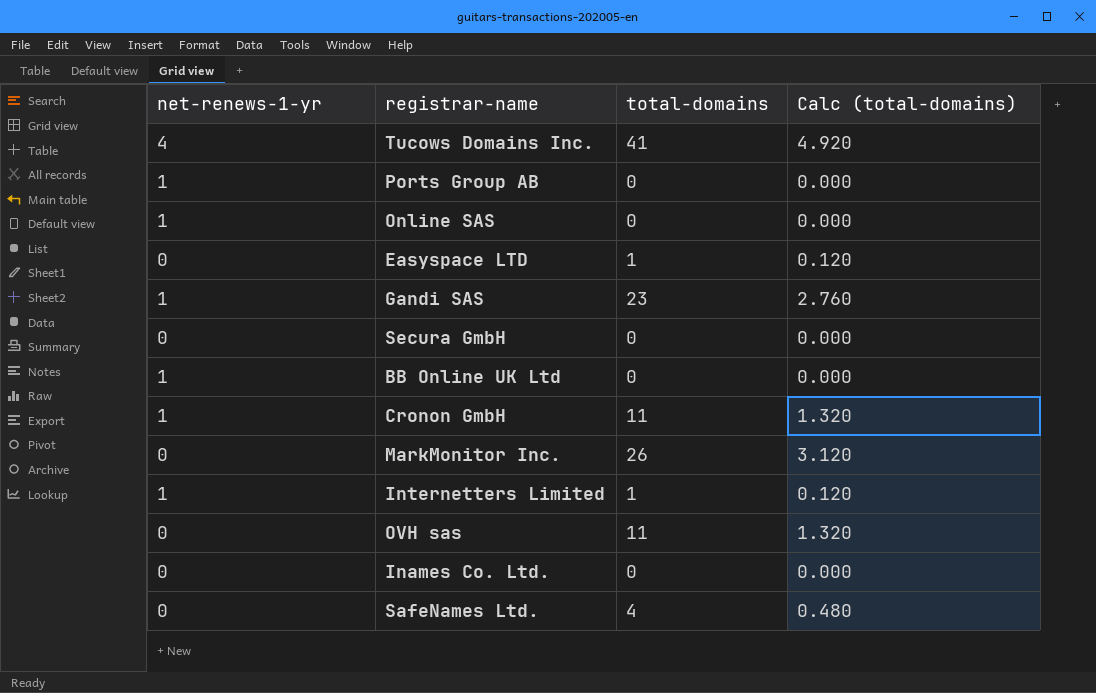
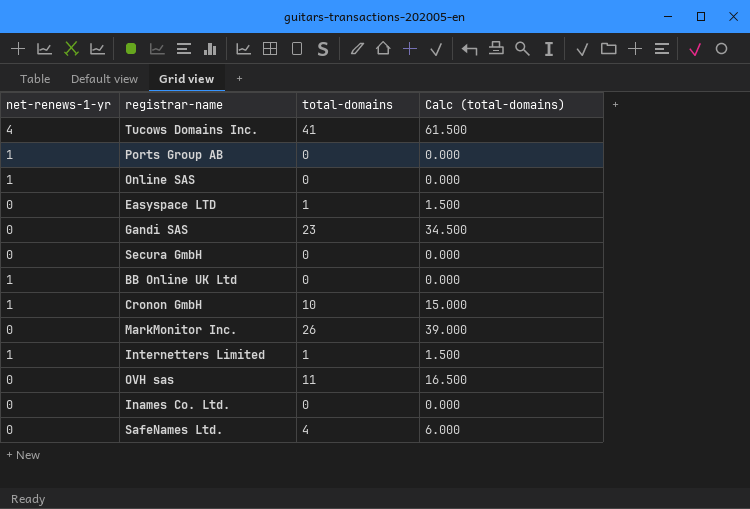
column Calc (total-domains) | formula: [total-domains] * 0.12 -> [total-domains] * 1.5
Gandi SAS | net-renews-1-yr: 1 -> 0
Cronon GmbH | total-domains: 11 -> 10

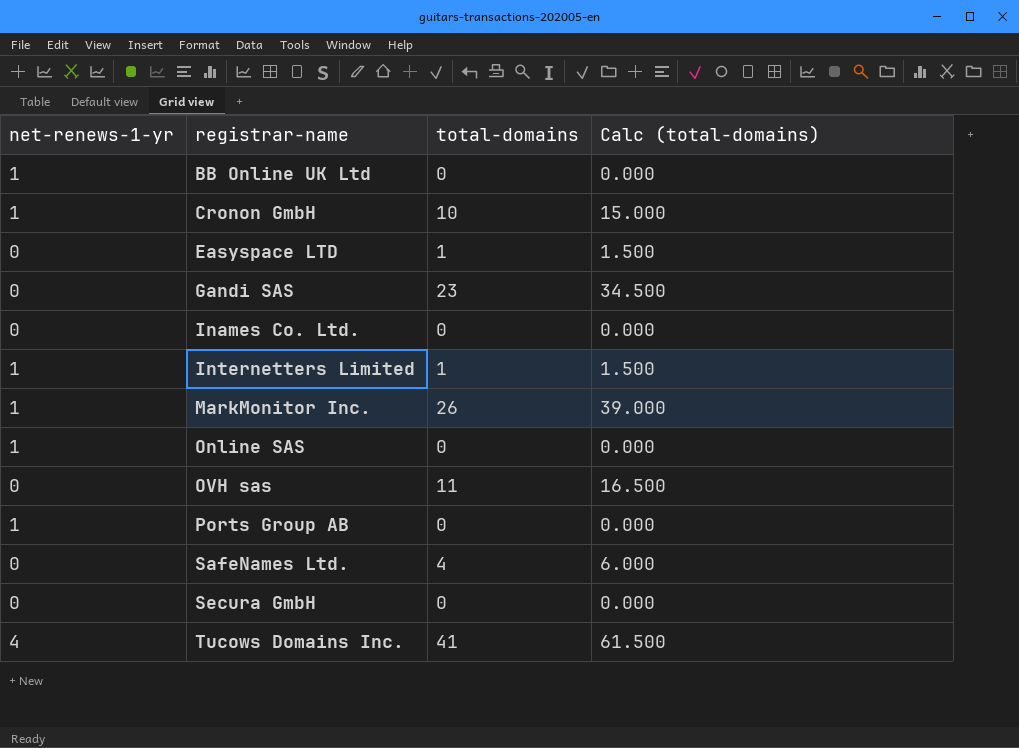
row order: none -> registrar-name ascending
MarkMonitor Inc. | net-renews-1-yr: 0 -> 1

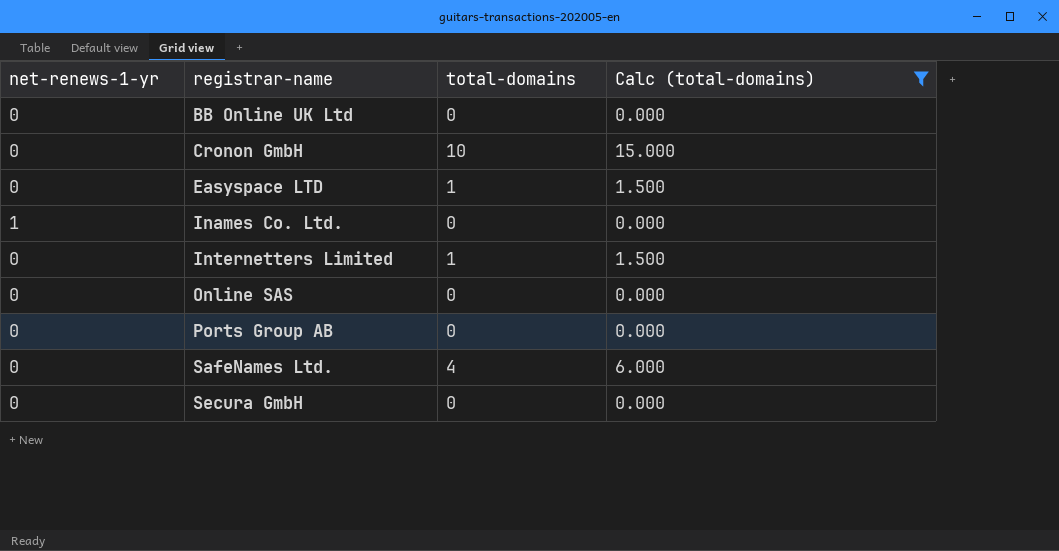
filter: none -> Calc (total-domains) <= 15.000
BB Online UK Ltd | net-renews-1-yr: 1 -> 0
Cronon GmbH | net-renews-1-yr: 1 -> 0
Inames Co. Ltd. | net-renews-1-yr: 0 -> 1
Internetters Limited | net-renews-1-yr: 1 -> 0
Online SAS | net-renews-1-yr: 1 -> 0
Ports Group AB | net-renews-1-yr: 1 -> 0

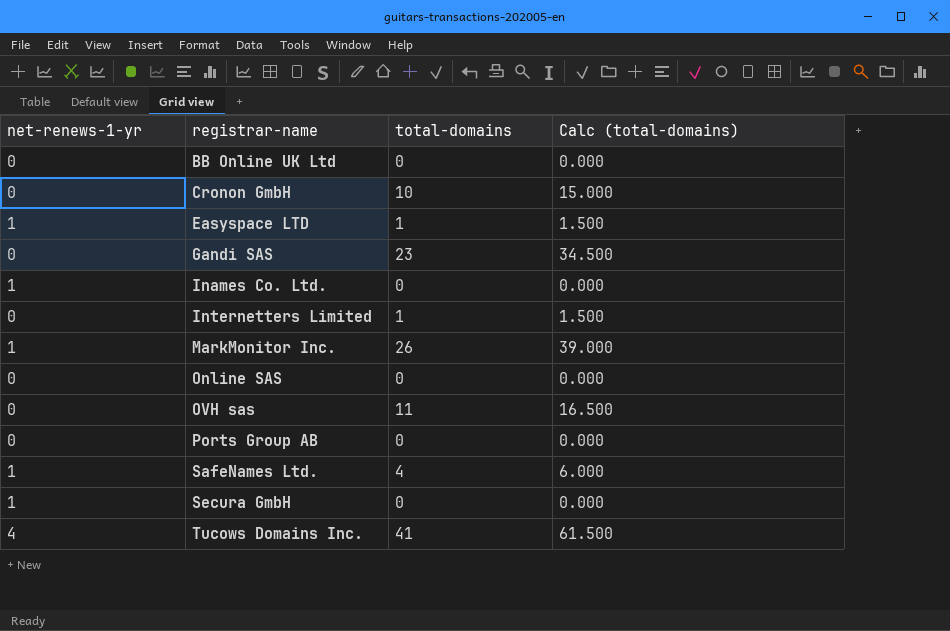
filter: Calc (total-domains) <= 15.000 -> none
Easyspace LTD | net-renews-1-yr: 0 -> 1
SafeNames Ltd. | net-renews-1-yr: 0 -> 1
Secura GmbH | net-renews-1-yr: 0 -> 1

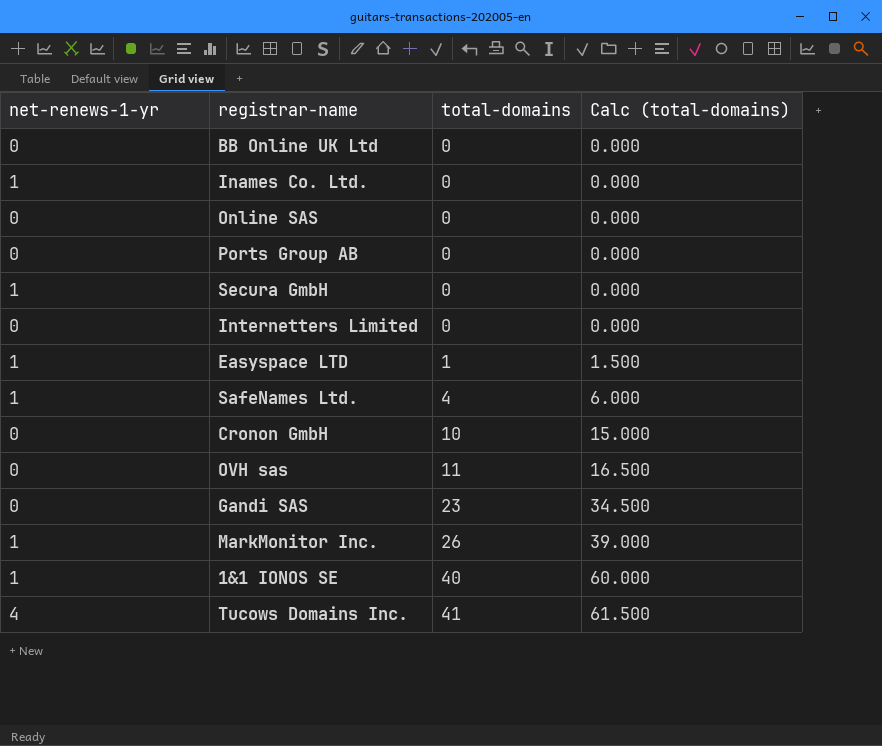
row order: registrar-name ascending -> total-domains ascending
Internetters Limited | total-domains: 1 -> 0
Internetters Limited | Calc (total-domains): 1.500 -> 0.000
row 1&1 IONOS SE: none -> 1 | 40 | 60.000

